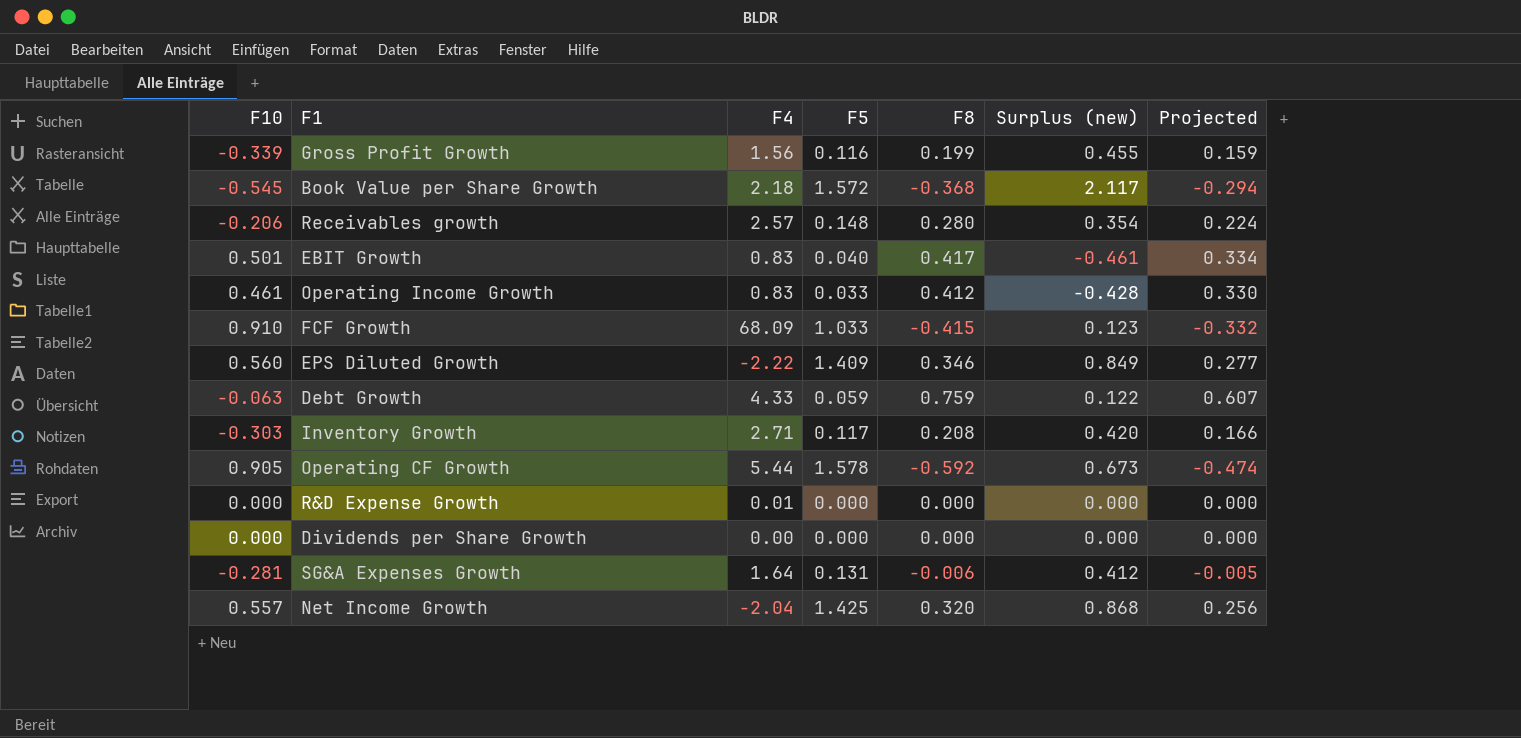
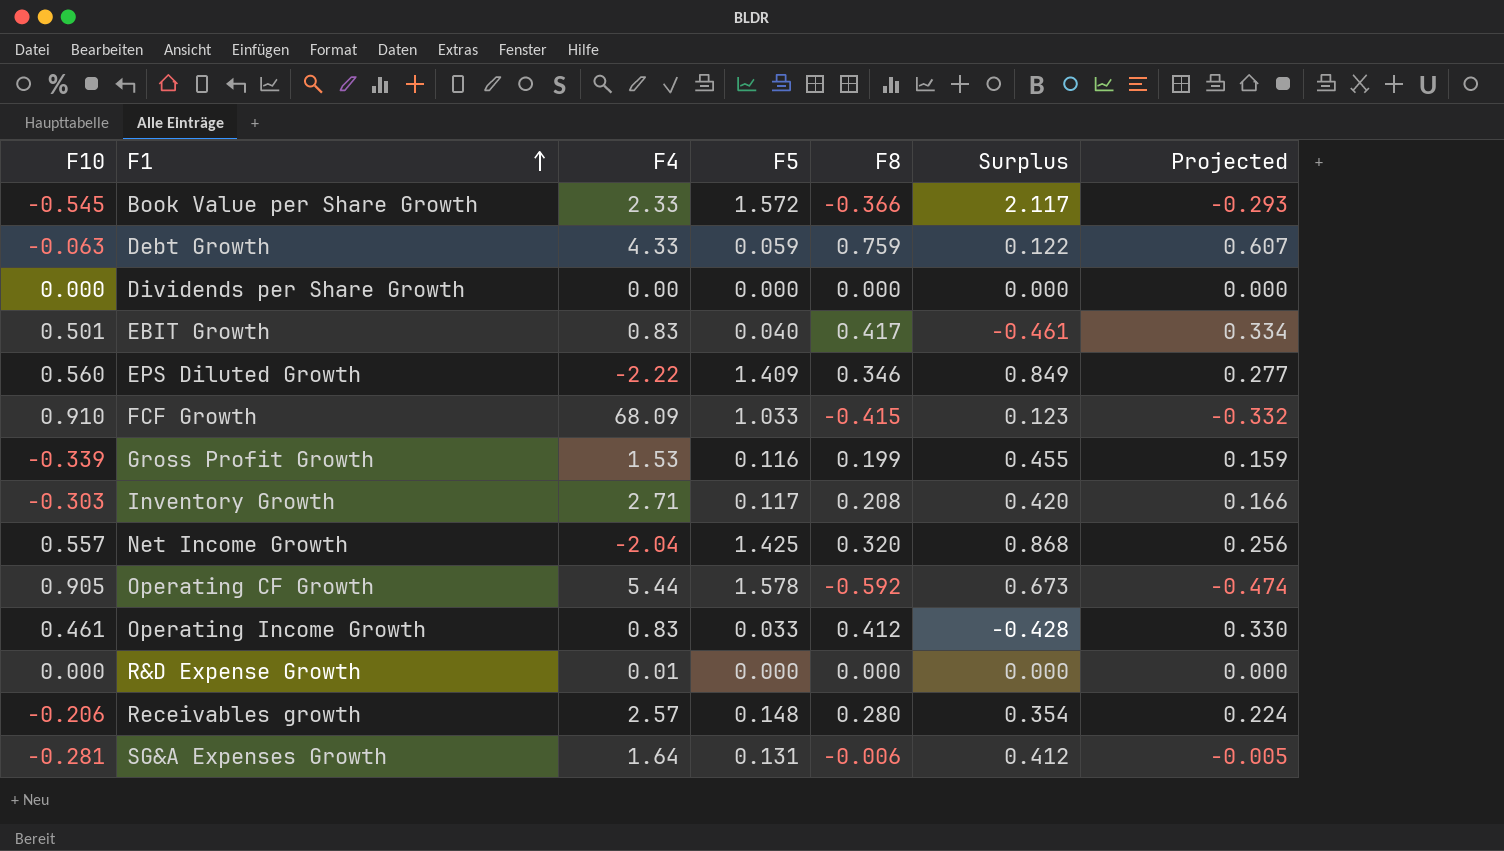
row order: none -> F1 ascending
column name: Surplus (new) -> Surplus
Book Value per Share Growth | F4: 2.18 -> 2.33
Book Value per Share Growth | F8: -0.368 -> -0.366
Book Value per Share Growth | Projected: -0.294 -> -0.293
Gross Profit Growth | F4: 1.56 -> 1.53

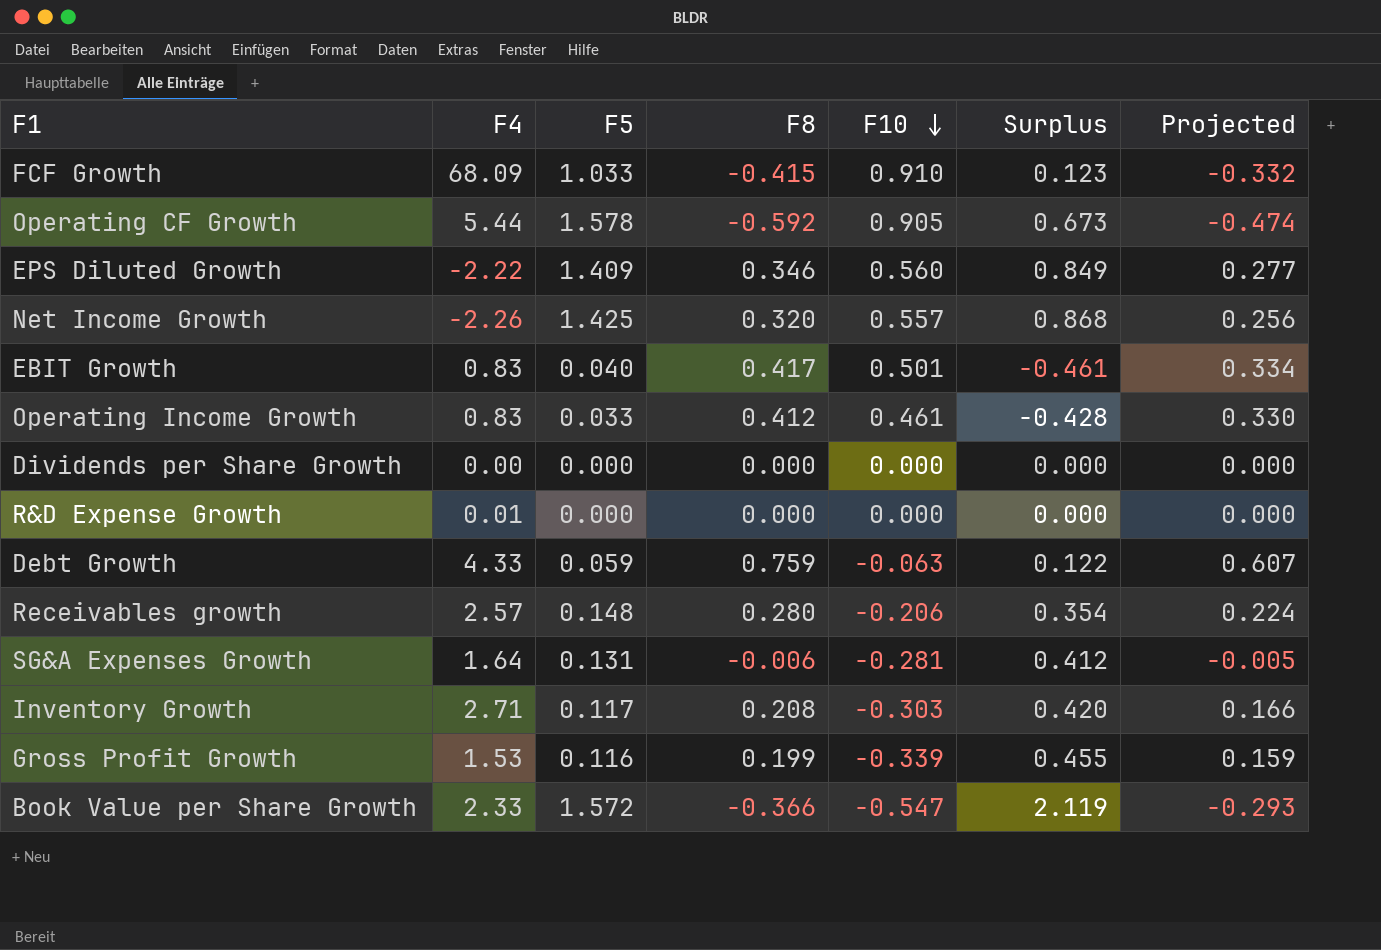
row order: F1 ascending -> F10 descending
column F10 | position: 1 -> 5
Net Income Growth | F4: -2.04 -> -2.26
Book Value per Share Growth | F10: -0.545 -> -0.547
Book Value per Share Growth | Surplus: 2.117 -> 2.119

